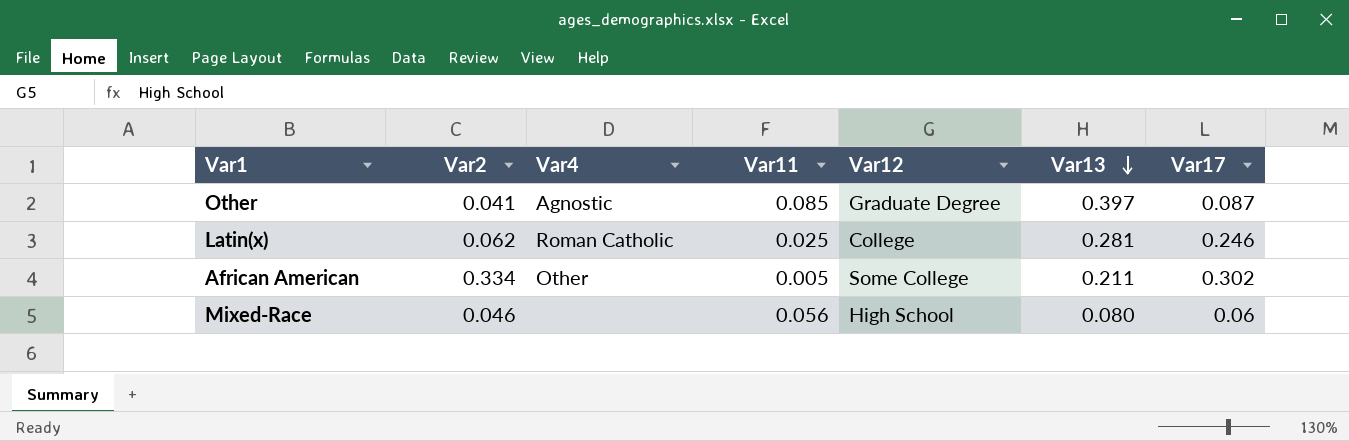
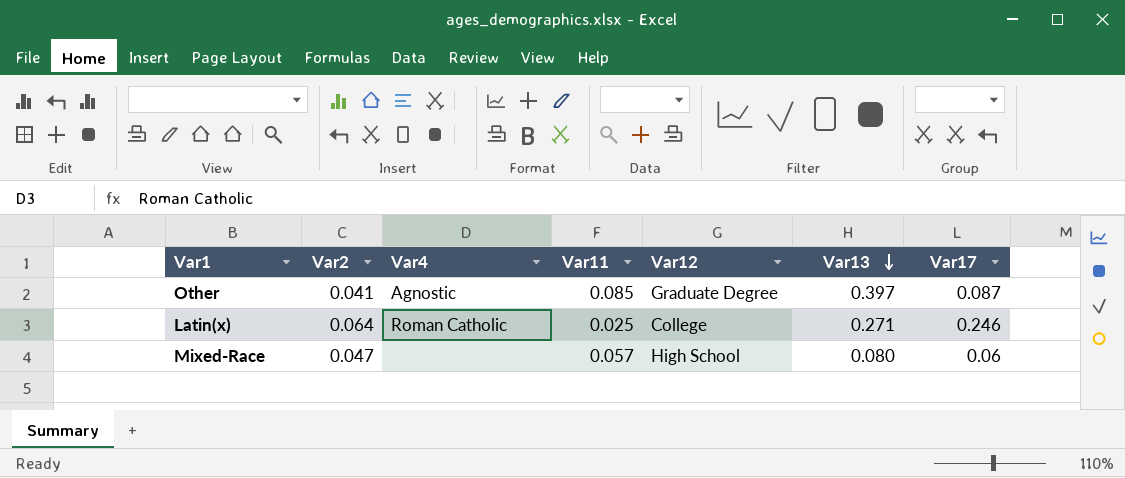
row African American: 0.334 | Other | 0.005 | Some College | 0.211 | 0.302 -> none
Latin(x) | Var2: 0.062 -> 0.064
Latin(x) | Var13: 0.281 -> 0.271
Mixed-Race | Var2: 0.046 -> 0.047
Mixed-Race | Var11: 0.056 -> 0.057

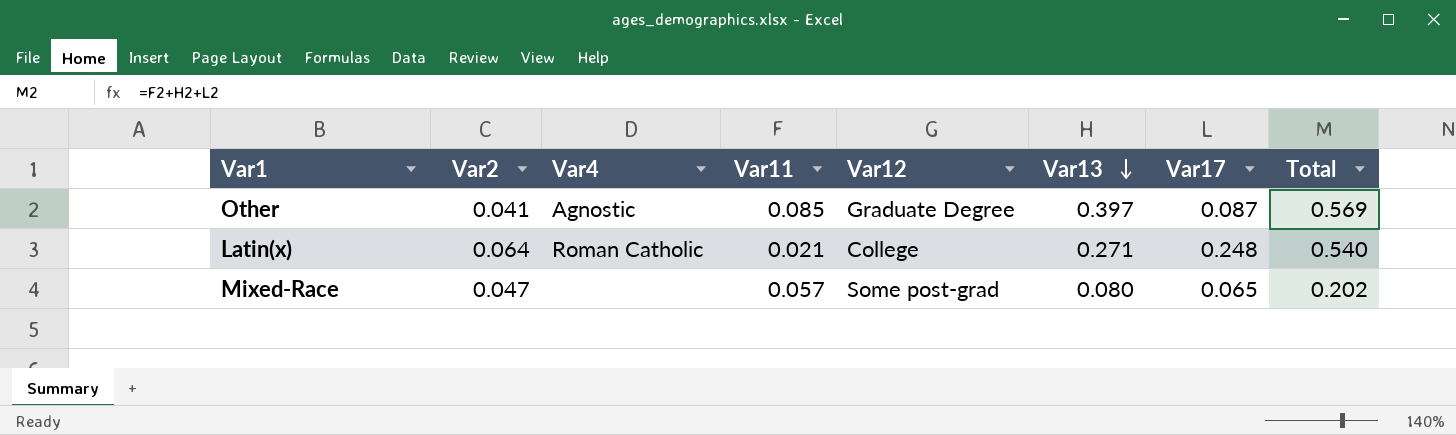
column Total | formula: none -> [Var11] + [Var13] + [Var17]
Latin(x) | Var11: 0.025 -> 0.021
Latin(x) | Var17: 0.246 -> 0.248
Mixed-Race | Var12: High School -> Some post-grad
Mixed-Race | Var17: 0.06 -> 0.065

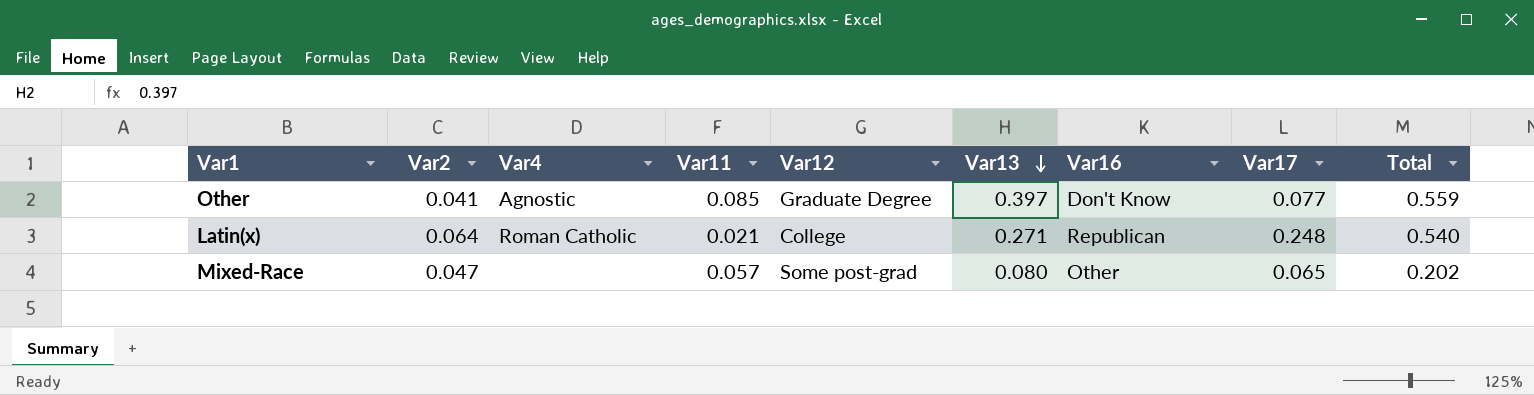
column Var16 | position: none -> 7
Other | Var17: 0.087 -> 0.077
Other | Total: 0.569 -> 0.559

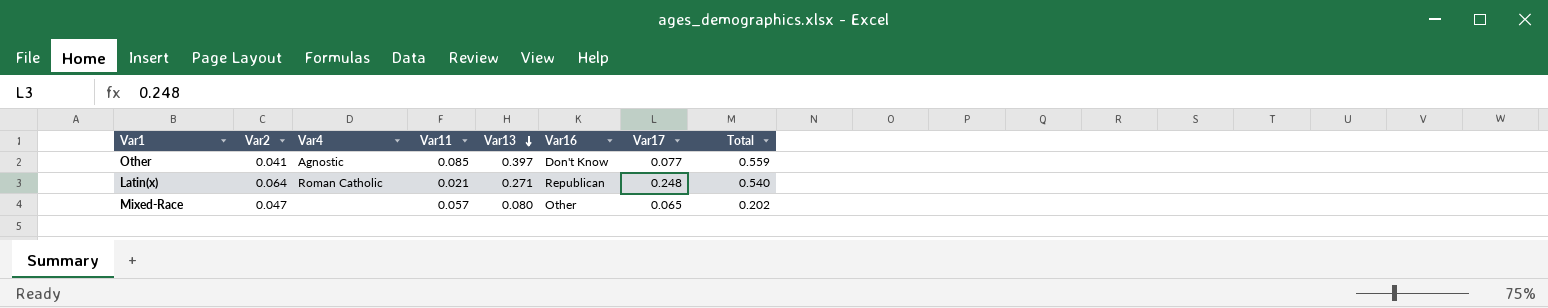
column Var12 | position: 5 -> none

